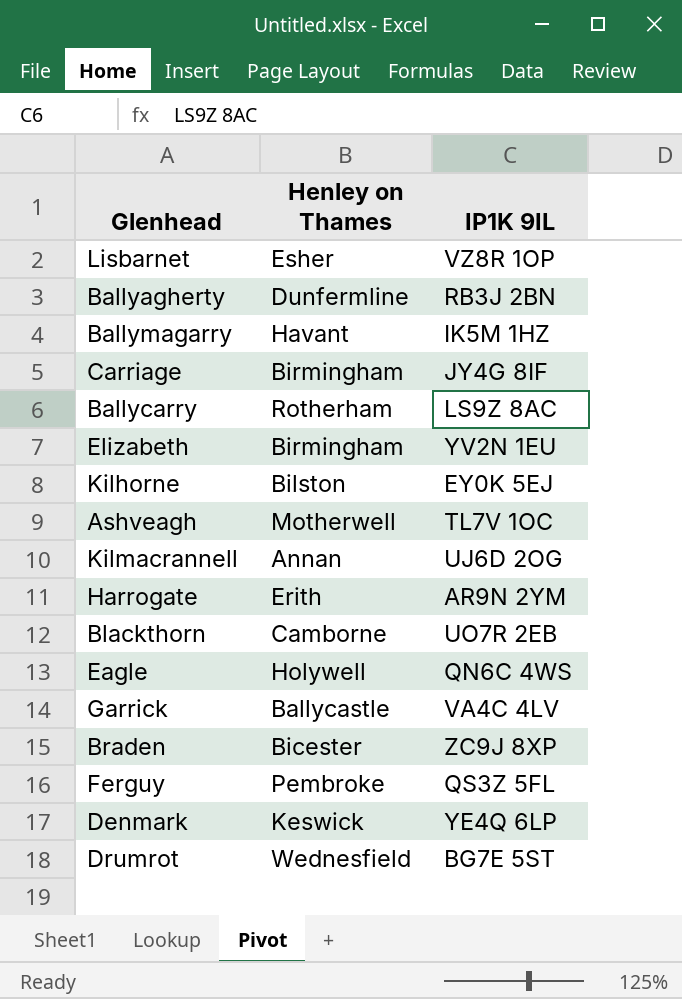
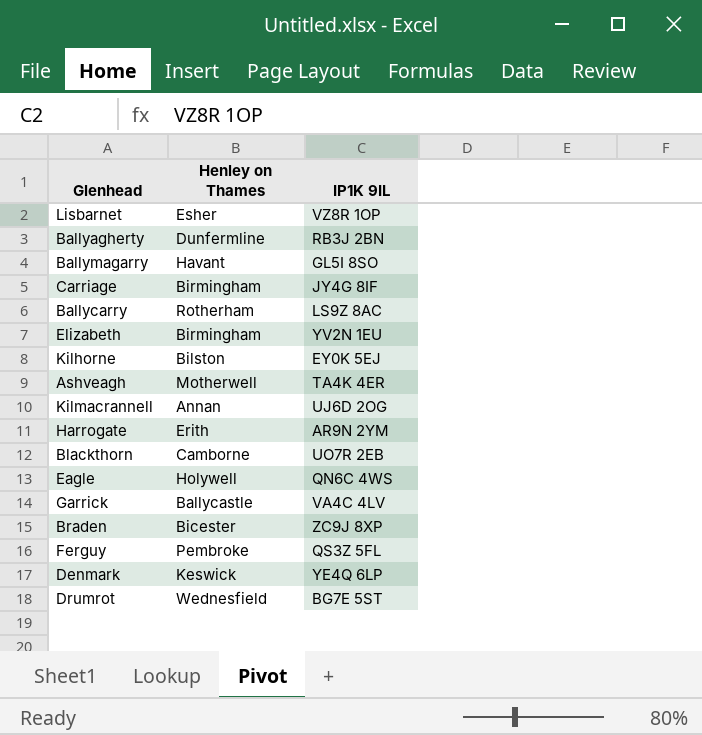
Ballymagarry | IP1K 9IL: IK5M 1HZ -> GL5I 8SO
Ashveagh | IP1K 9IL: TL7V 1OC -> TA4K 4ER

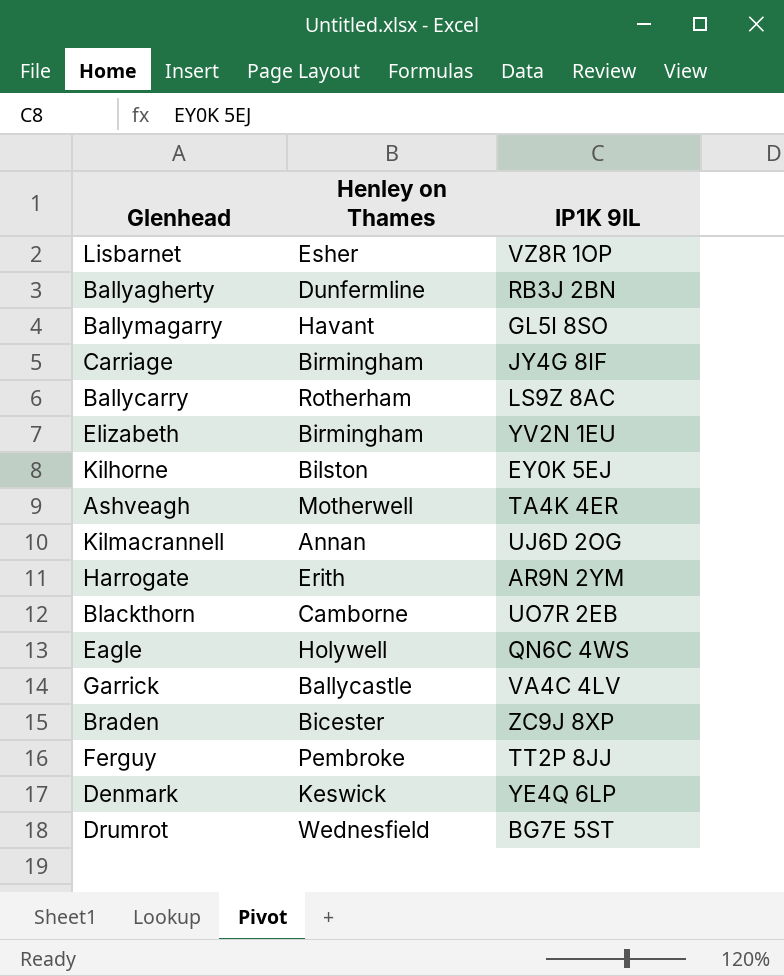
Ferguy | IP1K 9IL: QS3Z 5FL -> TT2P 8JJ

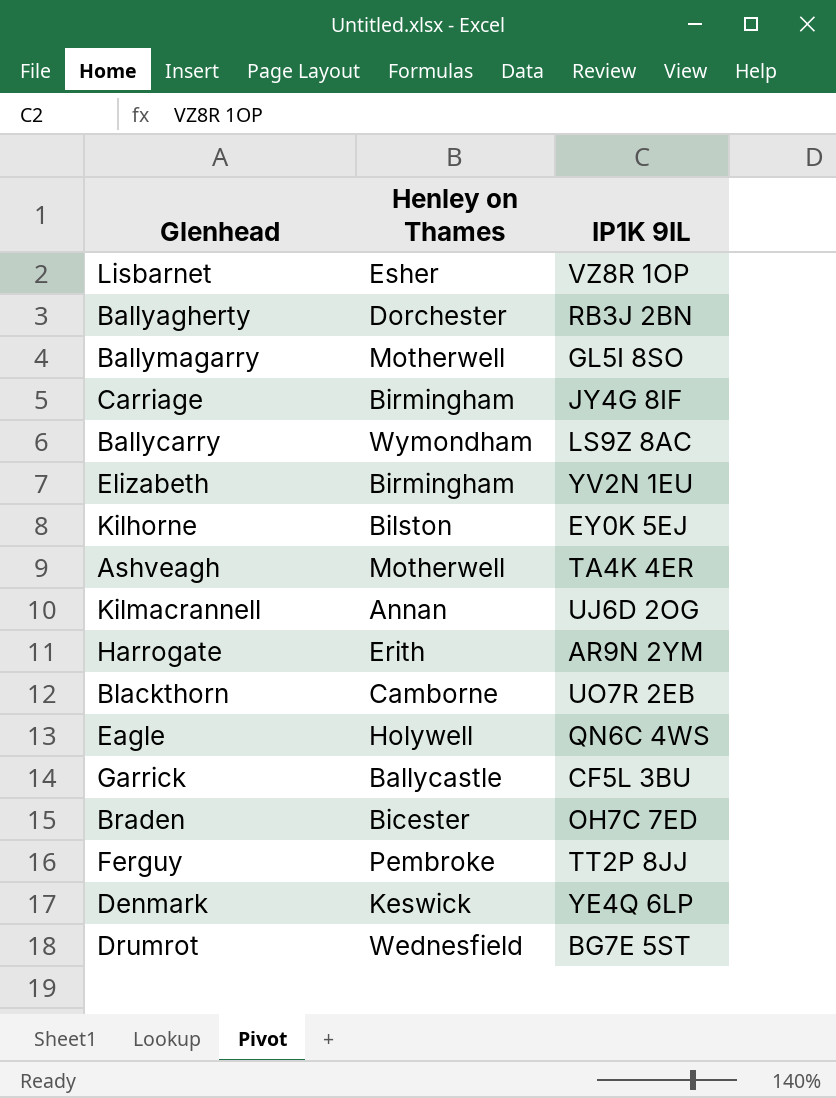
Ballyagherty | Henley on Thames: Dunfermline -> Dorchester
Ballymagarry | Henley on Thames: Havant -> Motherwell
Ballycarry | Henley on Thames: Rotherham -> Wymondham
Garrick | IP1K 9IL: VA4C 4LV -> CF5L 3BU
Braden | IP1K 9IL: ZC9J 8XP -> OH7C 7ED

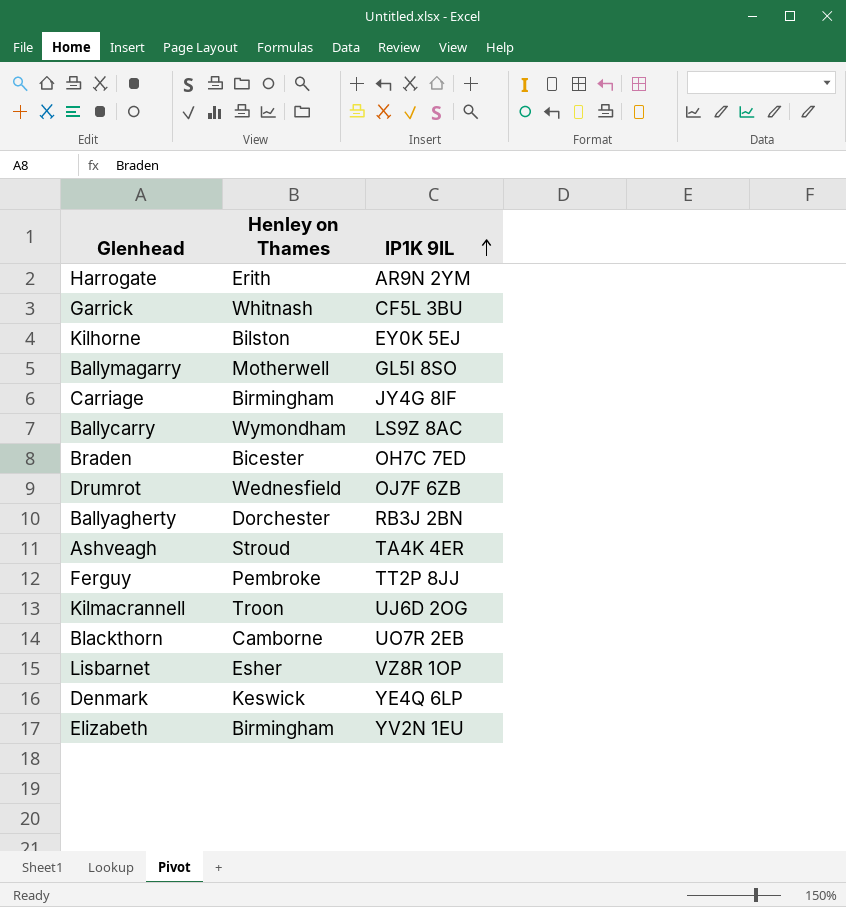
row order: none -> IP1K 9IL ascending
row Eagle: Holywell | QN6C 4WS -> none
Garrick | Henley on Thames: Ballycastle -> Whitnash
Drumrot | IP1K 9IL: BG7E 5ST -> OJ7F 6ZB
Ashveagh | Henley on Thames: Motherwell -> Stroud
Kilmacrannell | Henley on Thames: Annan -> Troon

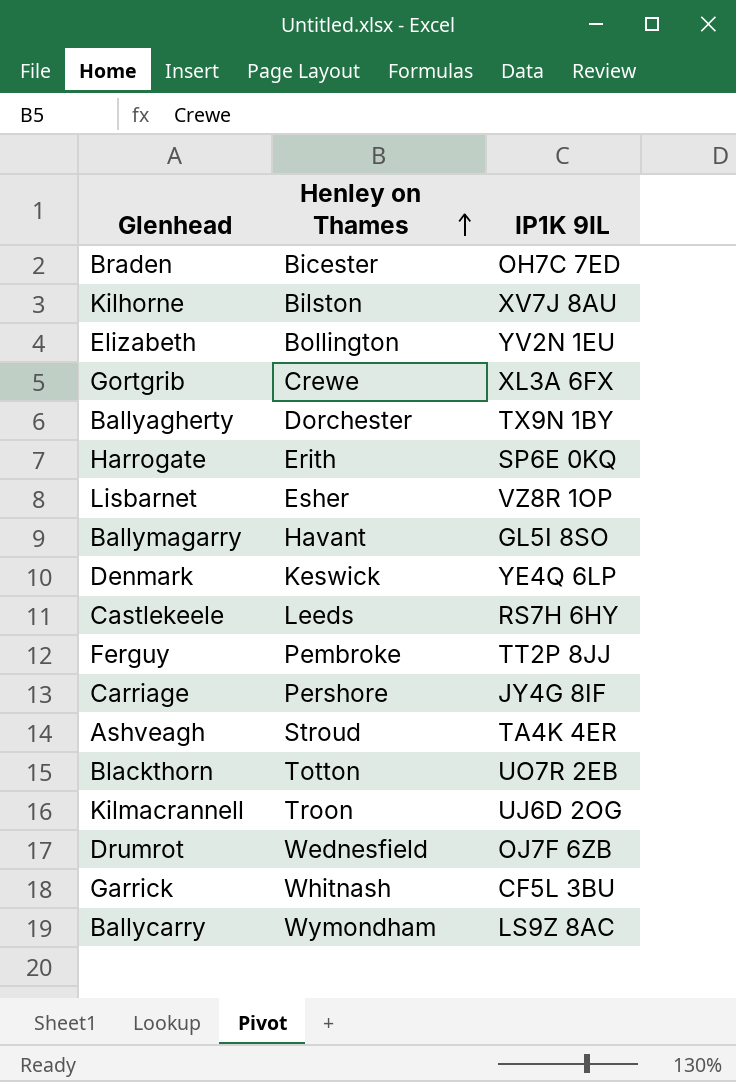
row order: IP1K 9IL ascending -> Henley on Thames ascending
Kilhorne | IP1K 9IL: EY0K 5EJ -> XV7J 8AU
Elizabeth | Henley on Thames: Birmingham -> Bollington
row Gortgrib: none -> Crewe | XL3A 6FX
Ballyagherty | IP1K 9IL: RB3J 2BN -> TX9N 1BY
Harrogate | IP1K 9IL: AR9N 2YM -> SP6E 0KQ
Ballymagarry | Henley on Thames: Motherwell -> Havant
row Castlekeele: none -> Leeds | RS7H 6HY
Carriage | Henley on Thames: Birmingham -> Pershore
Blackthorn | Henley on Thames: Camborne -> Totton

